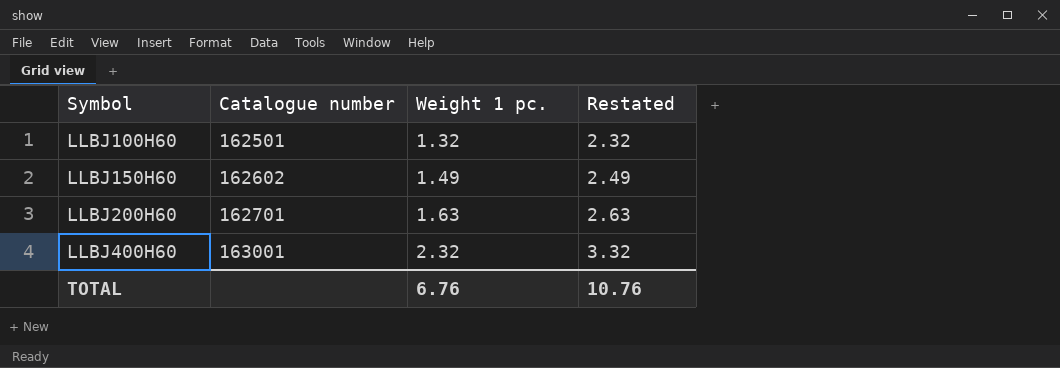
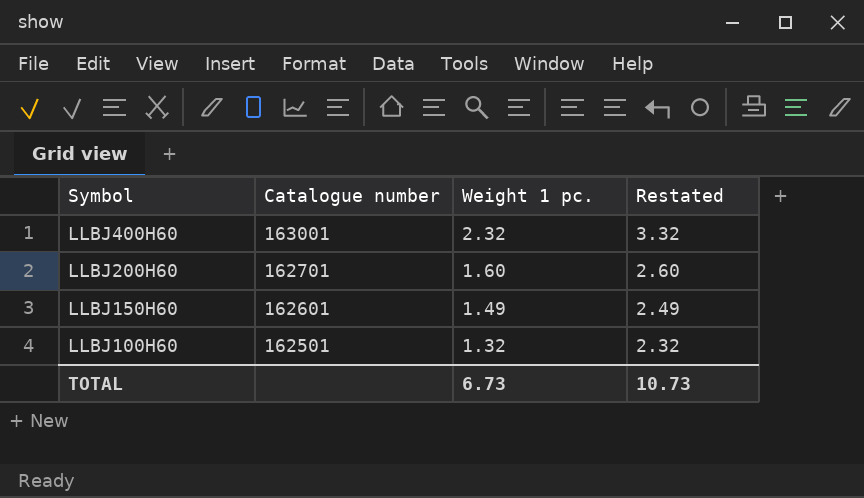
row order: Symbol ascending -> Symbol descending
LLBJ200H60 | Weight 1 pc.: 1.63 -> 1.60
LLBJ200H60 | Restated: 2.63 -> 2.60
LLBJ150H60 | Catalogue number: 162602 -> 162601
TOTAL | Weight 1 pc.: 6.76 -> 6.73
TOTAL | Restated: 10.76 -> 10.73

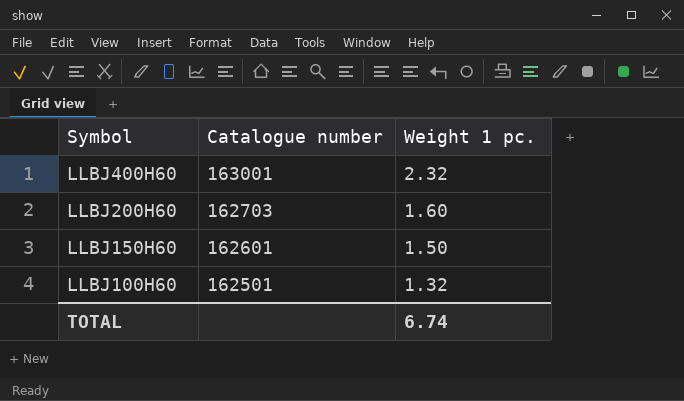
column Restated | formula: [Weight 1 pc.] + 1 -> none
LLBJ200H60 | Catalogue number: 162701 -> 162703
LLBJ150H60 | Weight 1 pc.: 1.49 -> 1.50
TOTAL | Weight 1 pc.: 6.73 -> 6.74

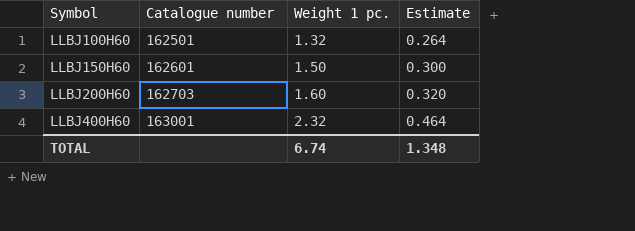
row order: Symbol descending -> Symbol ascending
column Estimate | formula: none -> [Weight 1 pc.] * 0.2

